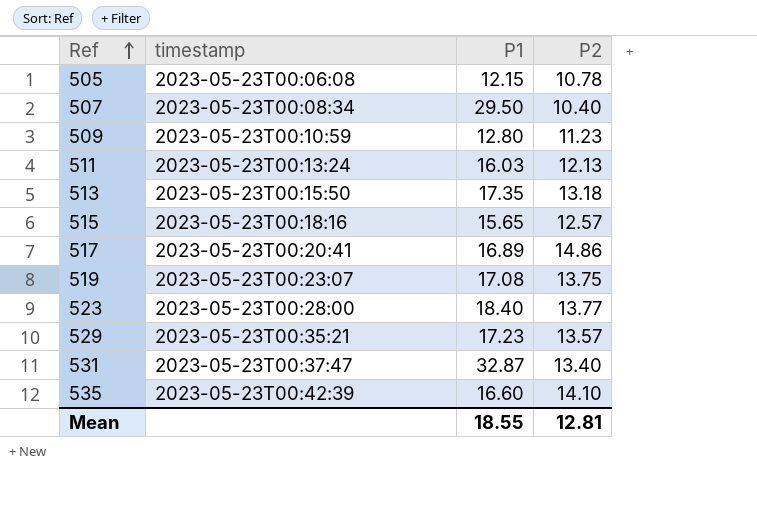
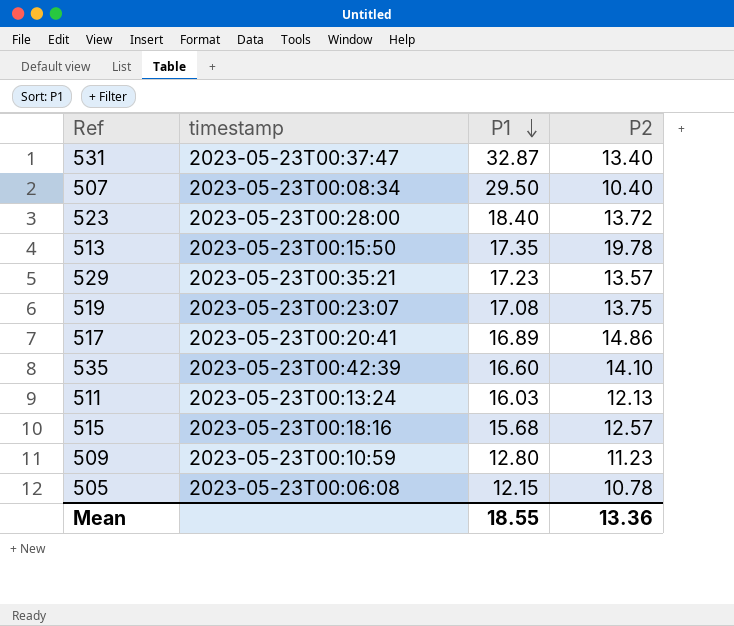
row order: Ref ascending -> P1 descending
523 | P2: 13.77 -> 13.72
513 | P2: 13.18 -> 19.78
515 | P1: 15.65 -> 15.68
Mean | P2: 12.81 -> 13.36

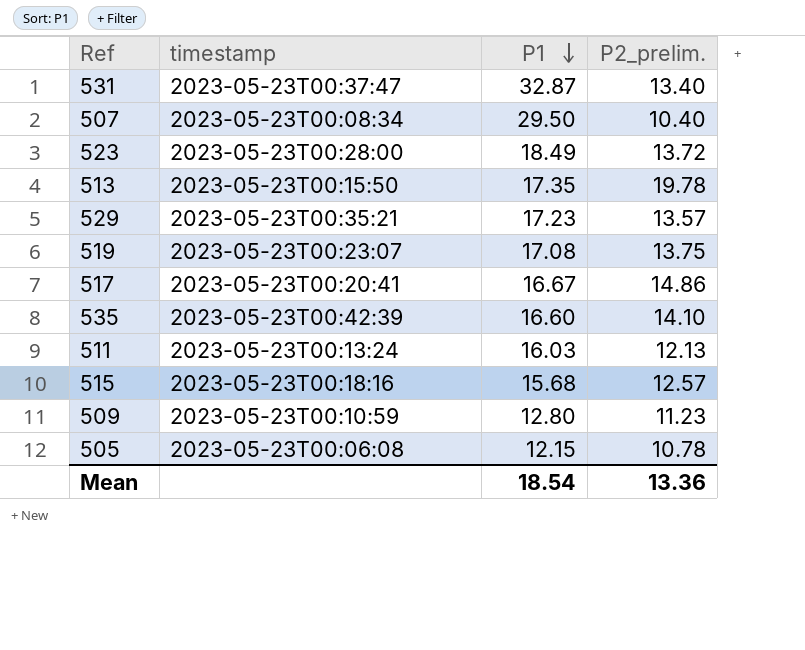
column name: P2 -> P2_prelim.
523 | P1: 18.40 -> 18.49
517 | P1: 16.89 -> 16.67
Mean | P1: 18.55 -> 18.54

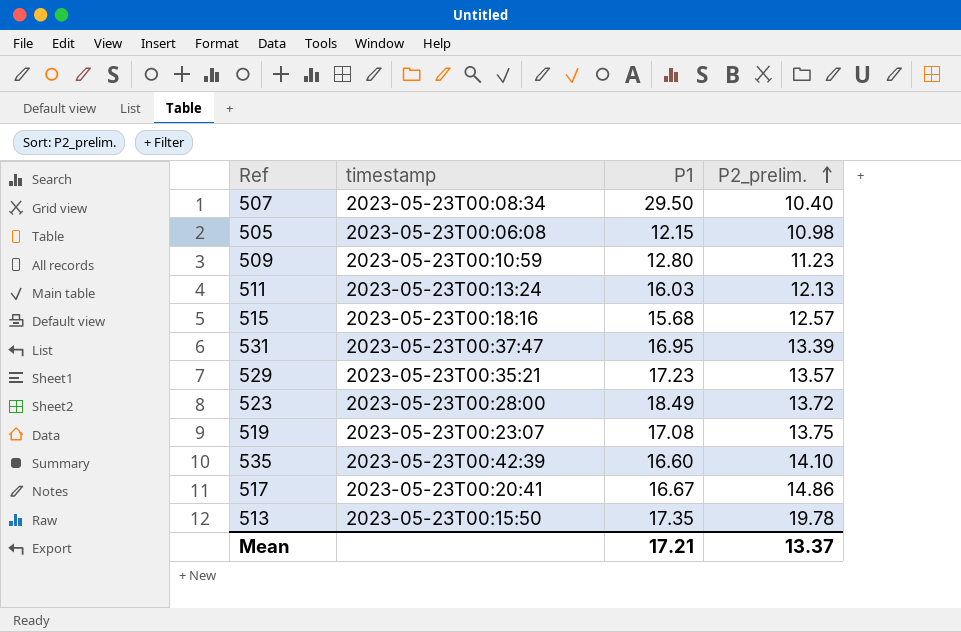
row order: P1 descending -> P2_prelim. ascending
505 | P2_prelim.: 10.78 -> 10.98
531 | P1: 32.87 -> 16.95
531 | P2_prelim.: 13.40 -> 13.39
Mean | P1: 18.54 -> 17.21
Mean | P2_prelim.: 13.36 -> 13.37

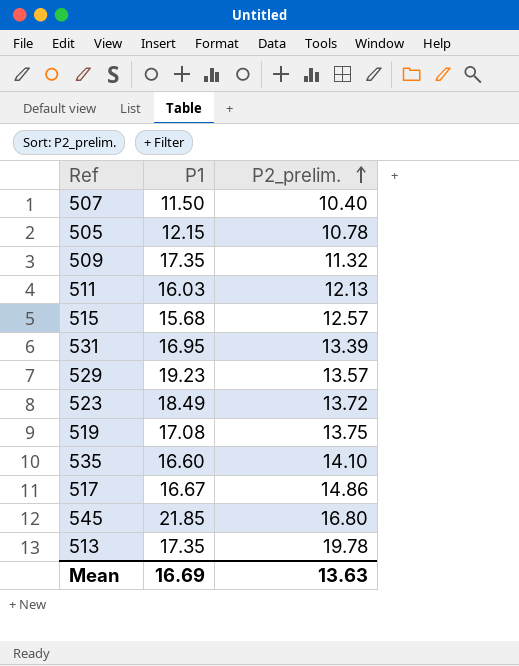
column timestamp | position: 2 -> none
507 | P1: 29.50 -> 11.50
505 | P2_prelim.: 10.98 -> 10.78
509 | P1: 12.80 -> 17.35
509 | P2_prelim.: 11.23 -> 11.32
529 | P1: 17.23 -> 19.23
row 545: none -> 21.85 | 16.80
Mean | P1: 17.21 -> 16.69
Mean | P2_prelim.: 13.37 -> 13.63

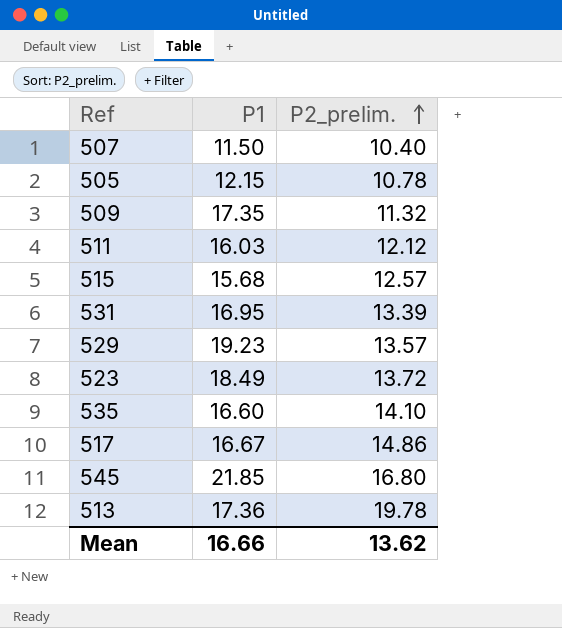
row 519: 17.08 | 13.75 -> none
511 | P2_prelim.: 12.13 -> 12.12
513 | P1: 17.35 -> 17.36
Mean | P1: 16.69 -> 16.66
Mean | P2_prelim.: 13.63 -> 13.62

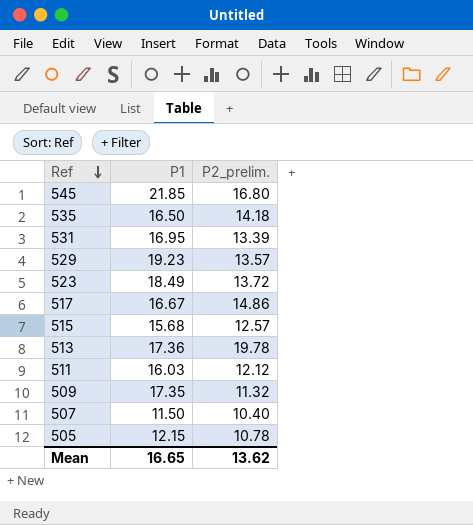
row order: P2_prelim. ascending -> Ref descending
535 | P1: 16.60 -> 16.50
535 | P2_prelim.: 14.10 -> 14.18
Mean | P1: 16.66 -> 16.65

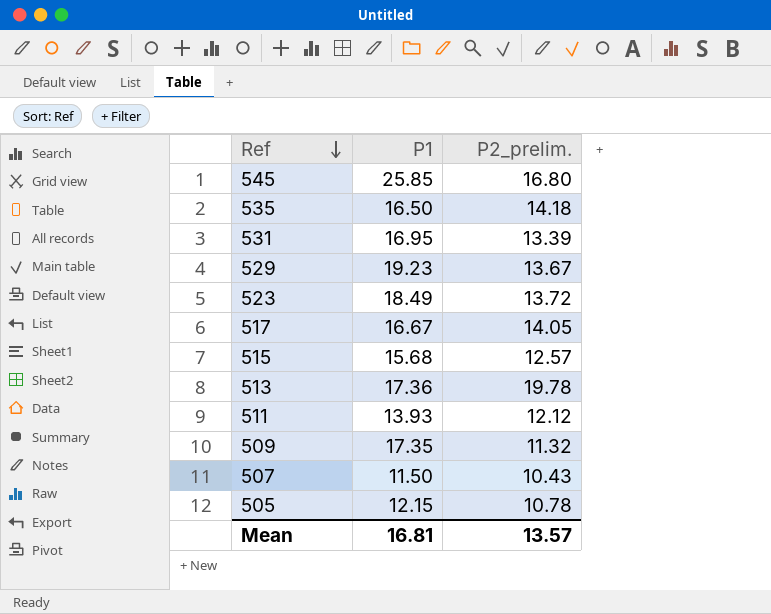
545 | P1: 21.85 -> 25.85
529 | P2_prelim.: 13.57 -> 13.67
517 | P2_prelim.: 14.86 -> 14.05
511 | P1: 16.03 -> 13.93
507 | P2_prelim.: 10.40 -> 10.43
Mean | P1: 16.65 -> 16.81
Mean | P2_prelim.: 13.62 -> 13.57

